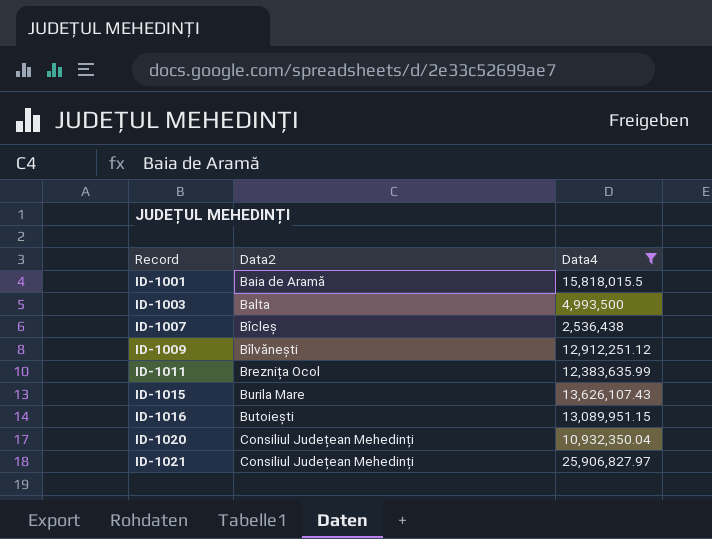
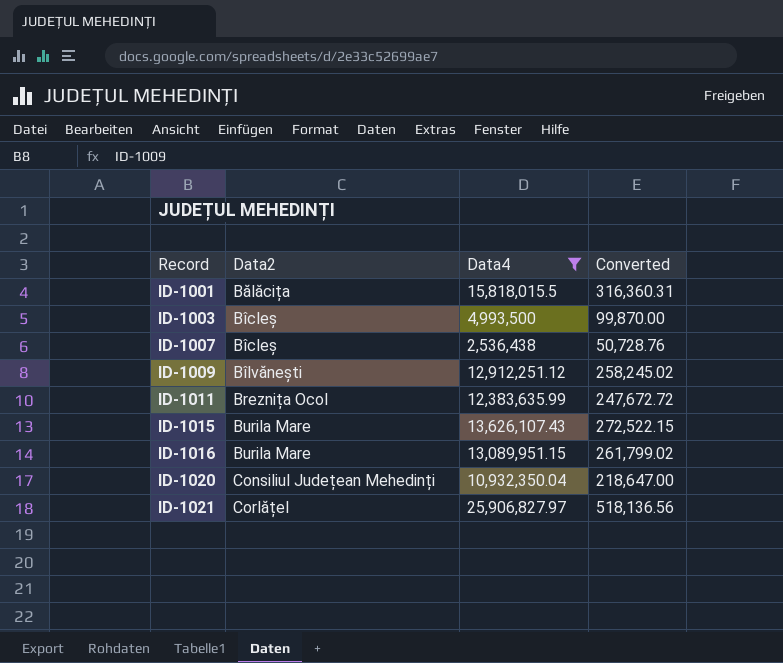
column Converted | formula: none -> [Data4] * 0.02
ID-1001 | Data2: Baia de Aramă -> Bălăcița
ID-1003 | Data2: Balta -> Bîcleș
ID-1016 | Data2: Butoiești -> Burila Mare
ID-1021 | Data2: Consiliul Județean Mehedinți -> Corlățel

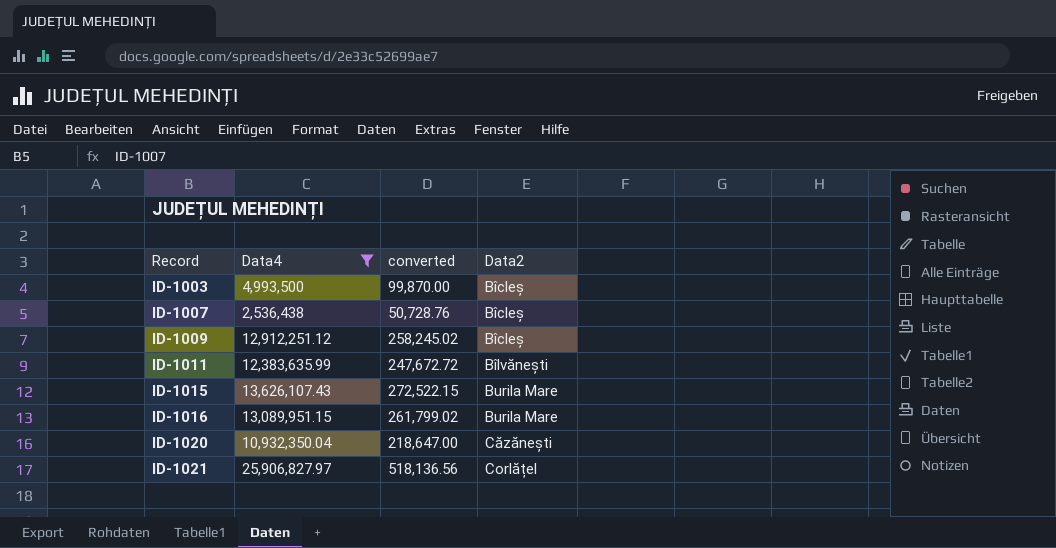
column name: Converted -> converted
column Data2 | position: 2 -> 4
row ID-1001: Bălăcița | 15,818,015.5 | 316,360.31 -> none
ID-1009 | Data2: Bîlvănești -> Bîcleș
ID-1011 | Data2: Breznița Ocol -> Bîlvănești
ID-1020 | Data2: Consiliul Județean Mehedinți -> Căzănești

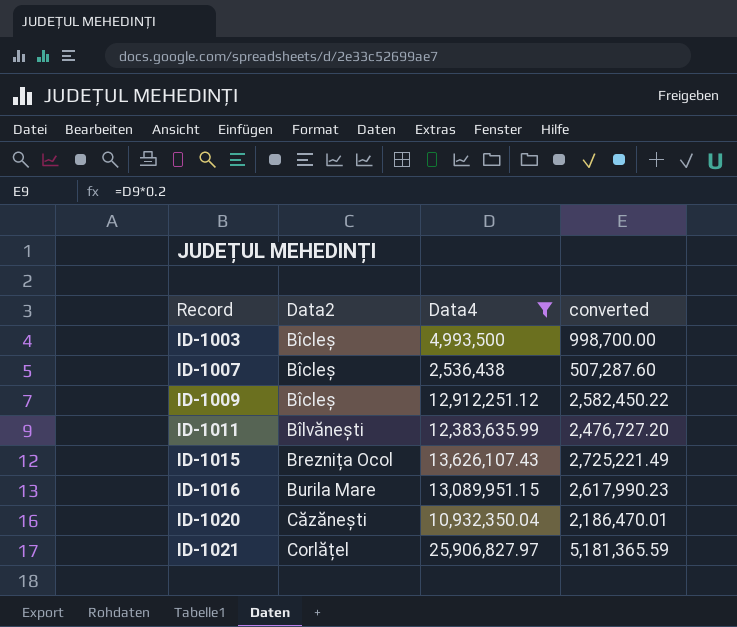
column Data2 | position: 4 -> 2
column converted | formula: [Data4] * 0.02 -> [Data4] * 0.2
ID-1015 | Data2: Burila Mare -> Breznița Ocol

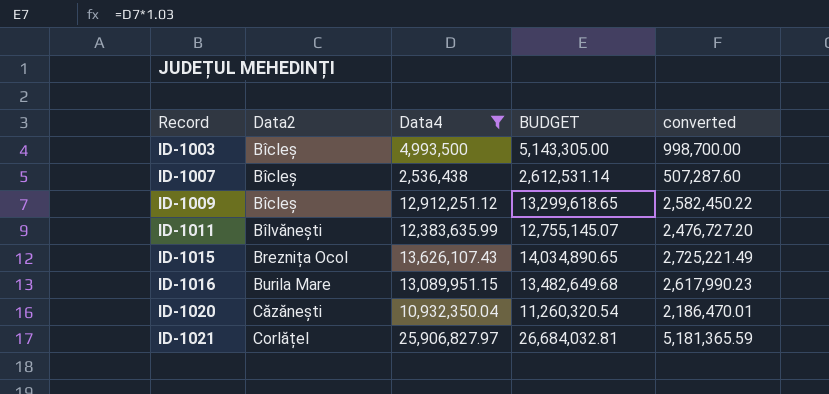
column BUDGET | formula: none -> [Data4] * 1.03

